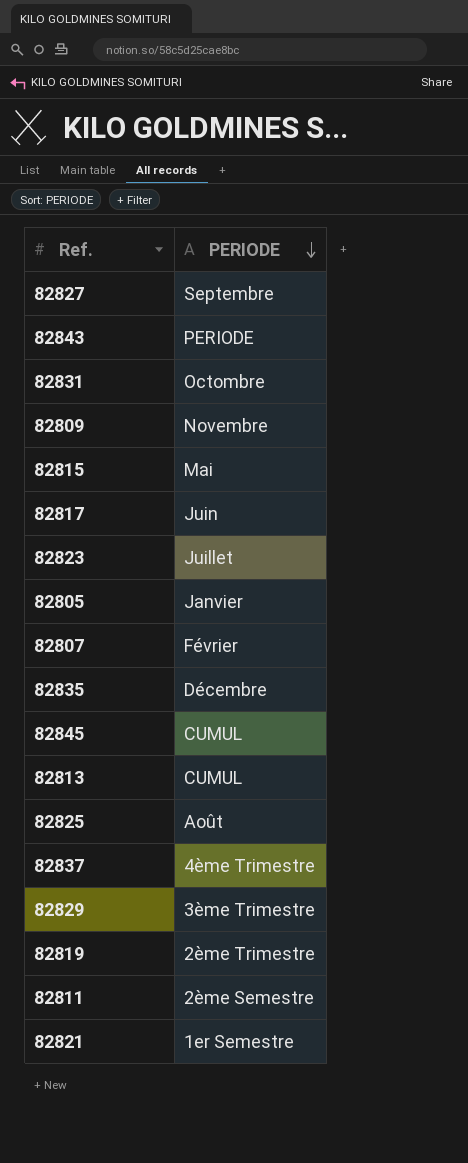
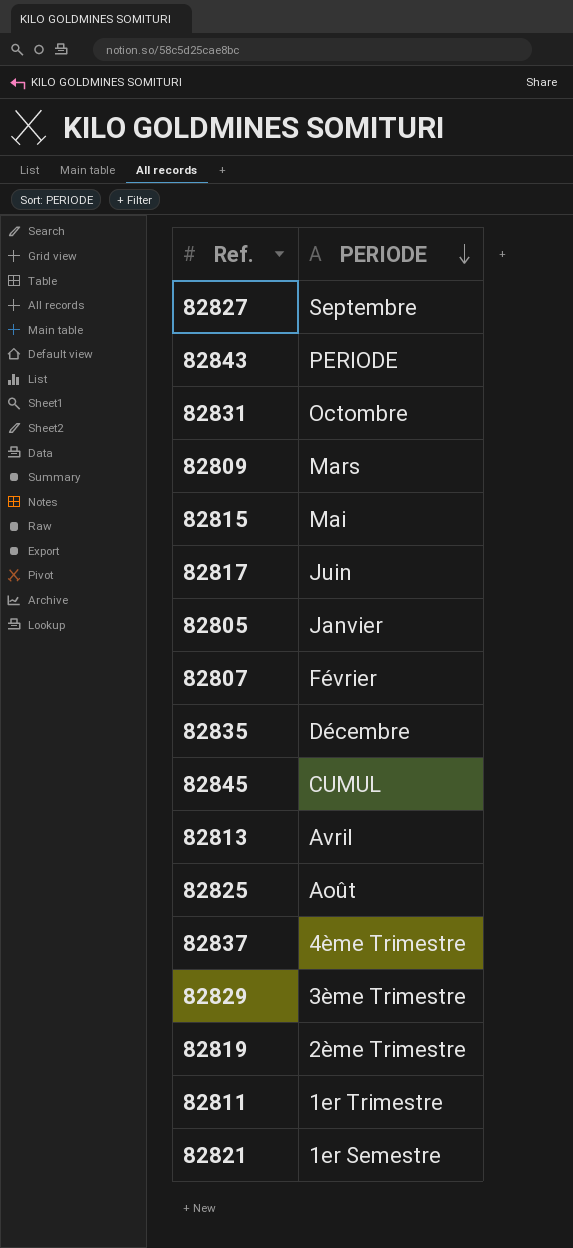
row 82823: Juillet -> none
82809 | PERIODE: Novembre -> Mars
82813 | PERIODE: CUMUL -> Avril
82811 | PERIODE: 2ème Semestre -> 1er Trimestre

